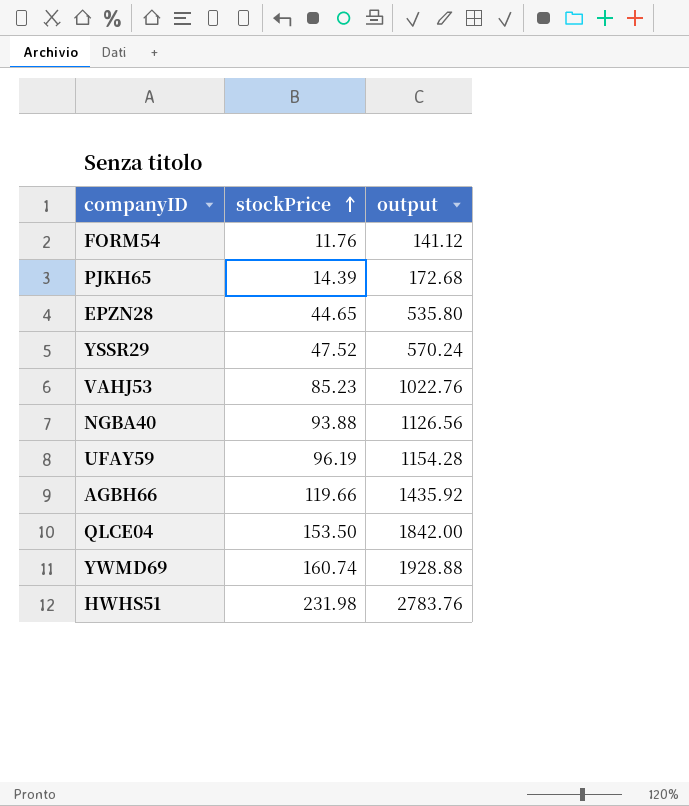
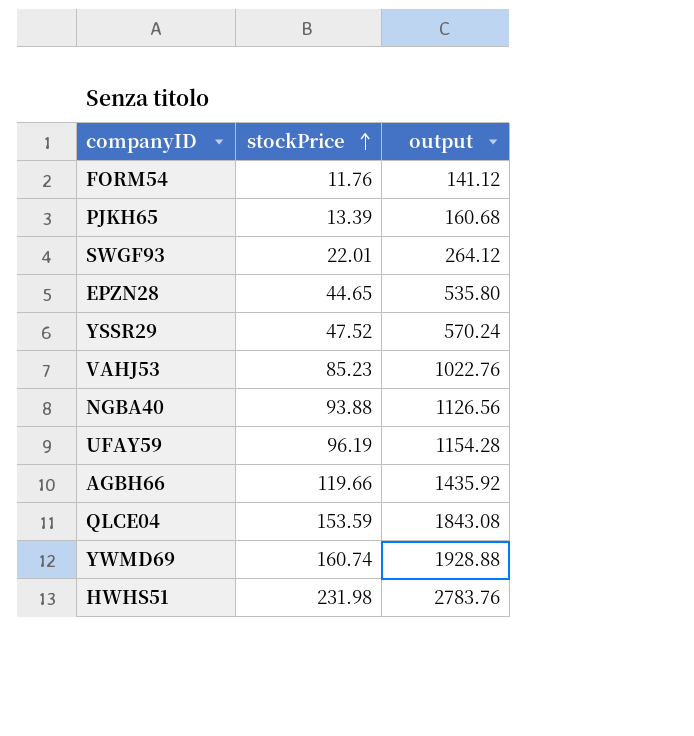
PJKH65 | stockPrice: 14.39 -> 13.39
PJKH65 | output: 172.68 -> 160.68
row SWGF93: none -> 22.01 | 264.12
QLCE04 | stockPrice: 153.50 -> 153.59
QLCE04 | output: 1842.00 -> 1843.08

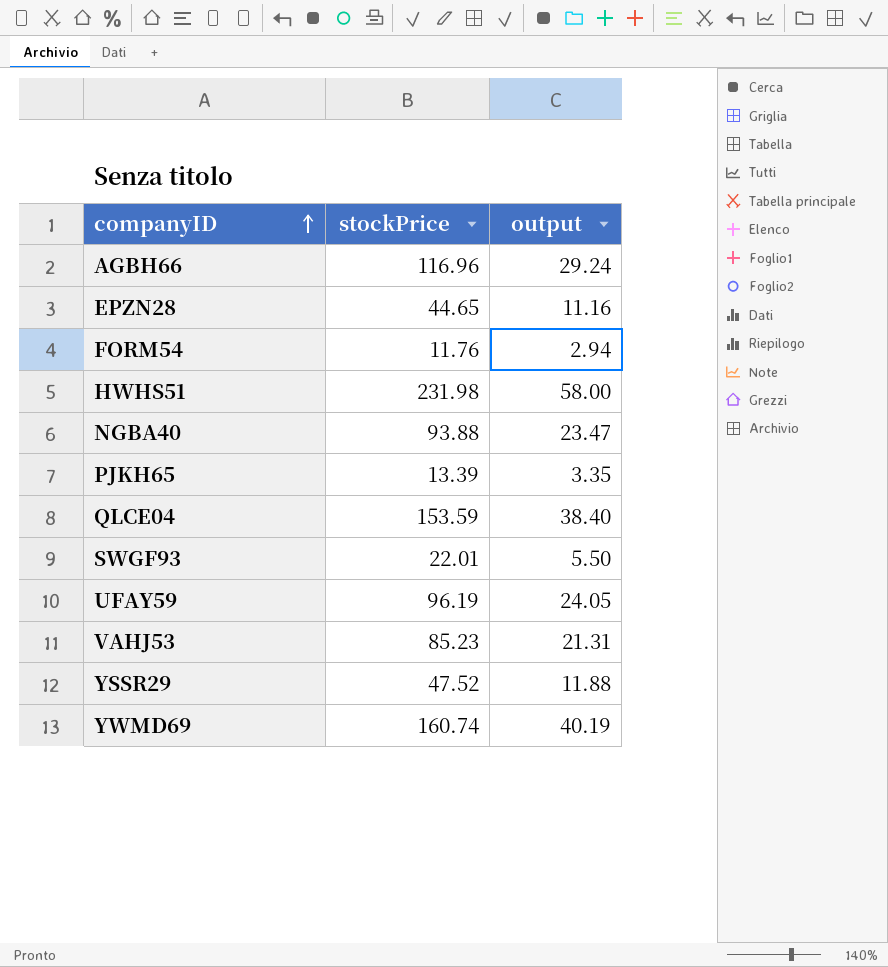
row order: stockPrice ascending -> companyID ascending
column output | formula: [stockPrice] * 12 -> [stockPrice] * 0.25
AGBH66 | stockPrice: 119.66 -> 116.96

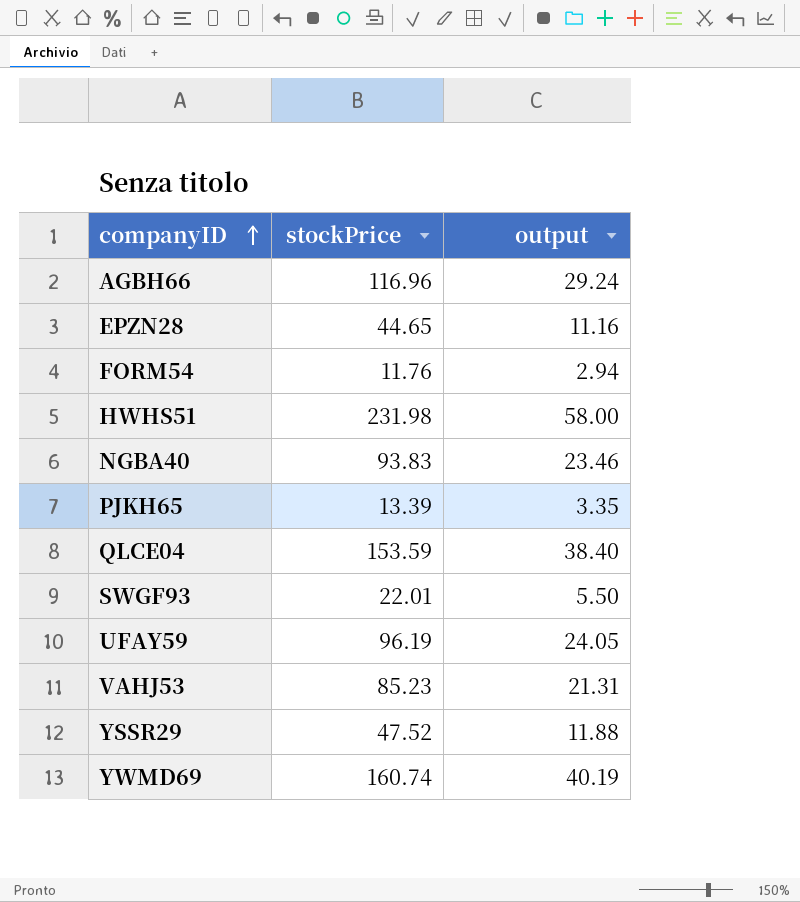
NGBA40 | stockPrice: 93.88 -> 93.83
NGBA40 | output: 23.47 -> 23.46

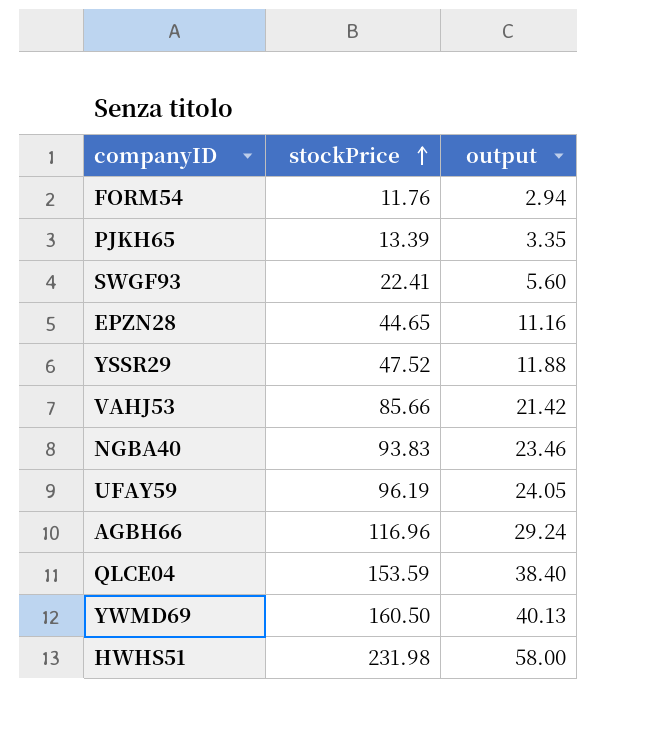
row order: companyID ascending -> stockPrice ascending
SWGF93 | stockPrice: 22.01 -> 22.41
SWGF93 | output: 5.50 -> 5.60
VAHJ53 | stockPrice: 85.23 -> 85.66
VAHJ53 | output: 21.31 -> 21.42
YWMD69 | stockPrice: 160.74 -> 160.50
YWMD69 | output: 40.19 -> 40.13

